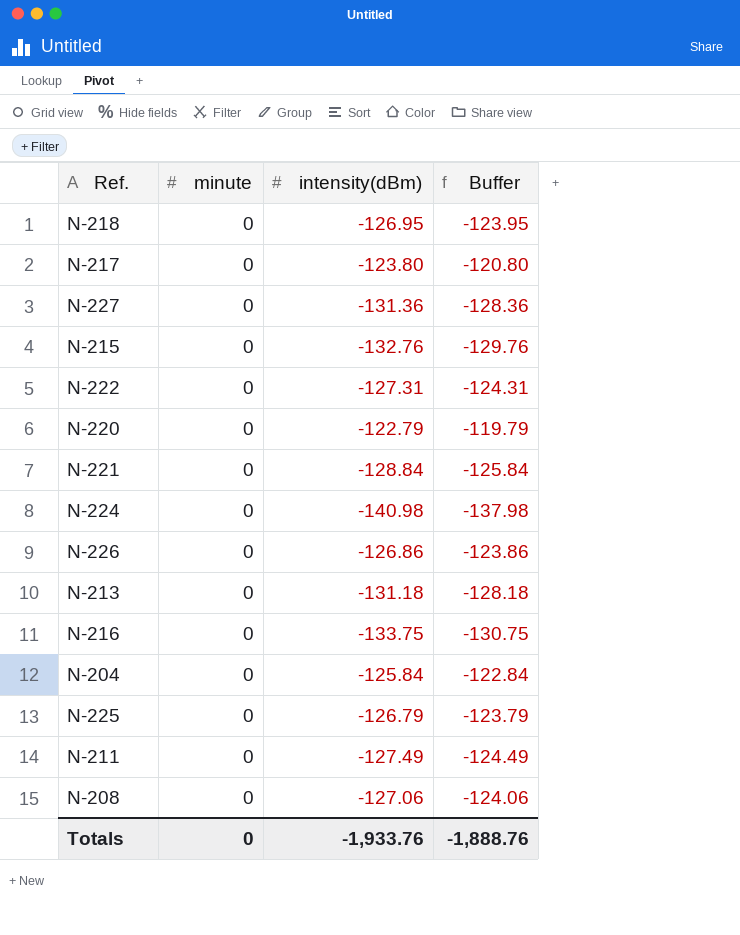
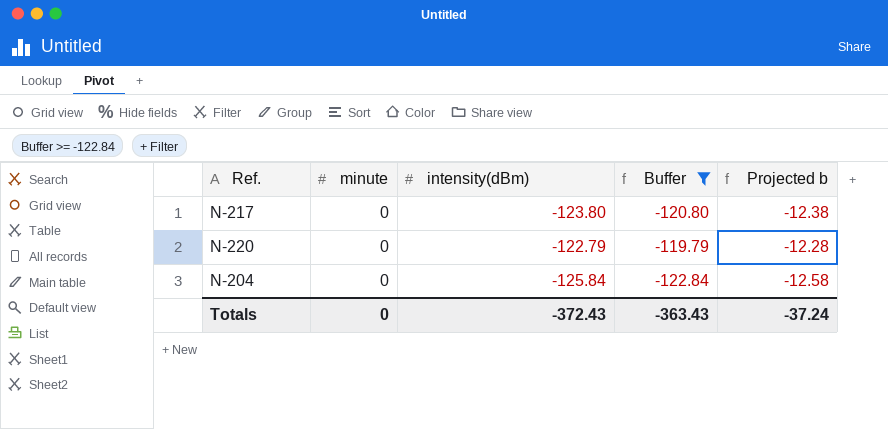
filter: none -> Buffer >= -122.84
column Projected b | formula: none -> [intensity(dBm)] * 0.1
Totals | intensity(dBm): -1,933.76 -> -372.43
Totals | Buffer: -1,888.76 -> -363.43

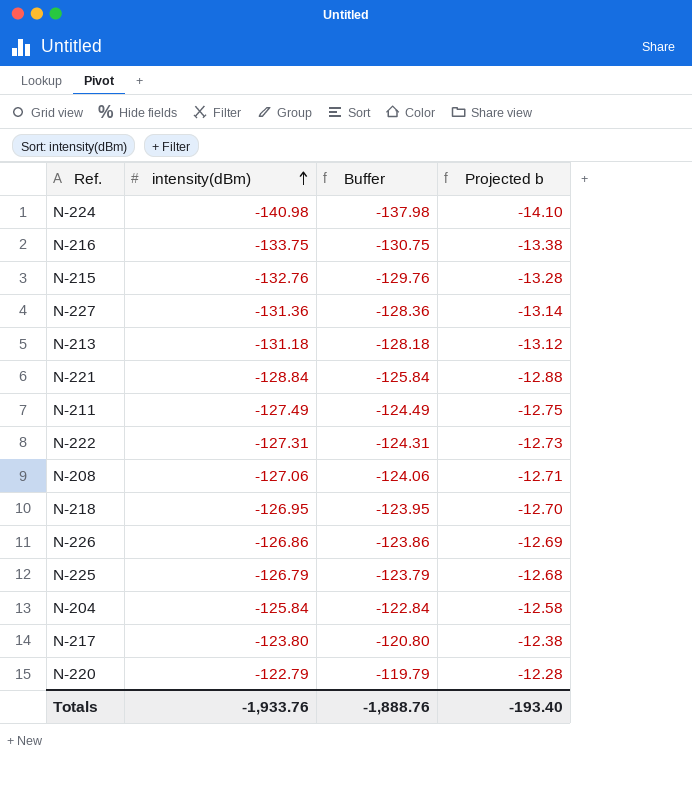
filter: Buffer >= -122.84 -> none
row order: none -> intensity(dBm) ascending
column minute | position: 2 -> none
Totals | intensity(dBm): -372.43 -> -1,933.76
Totals | Buffer: -363.43 -> -1,888.76
Totals | Projected b: -37.24 -> -193.40

